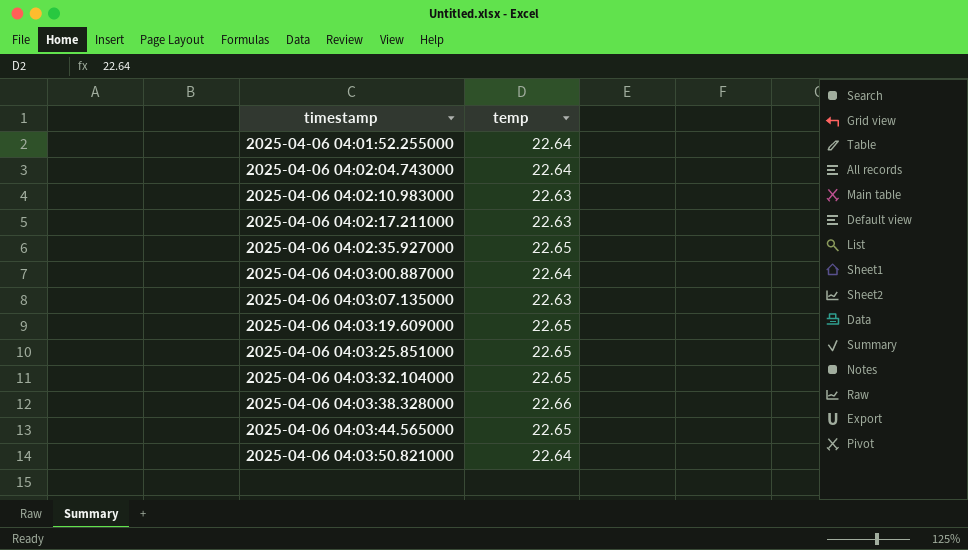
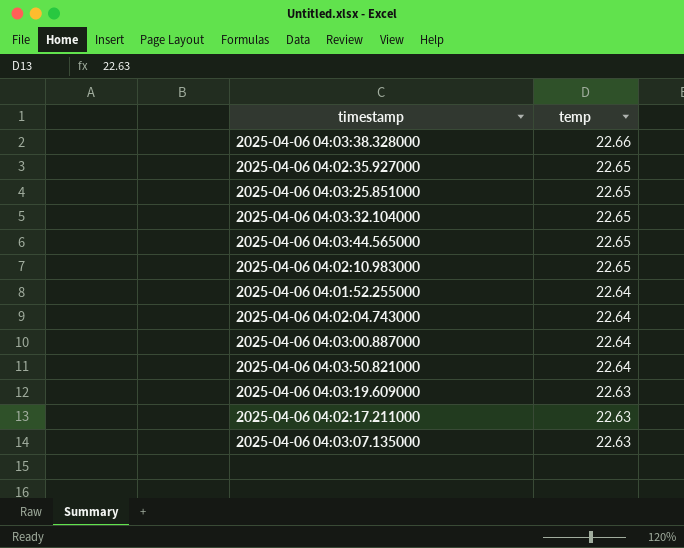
row order: timestamp ascending -> temp descending
2025-04-06 04:02:10.983000 | temp: 22.63 -> 22.65
2025-04-06 04:03:19.609000 | temp: 22.65 -> 22.63

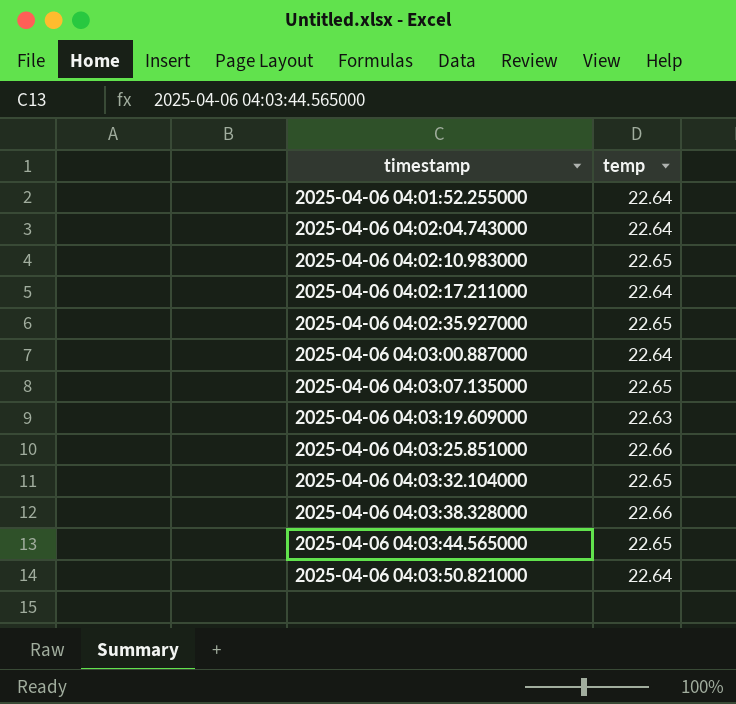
row order: temp descending -> timestamp ascending
2025-04-06 04:02:17.211000 | temp: 22.63 -> 22.64
2025-04-06 04:03:07.135000 | temp: 22.63 -> 22.65
2025-04-06 04:03:25.851000 | temp: 22.65 -> 22.66

